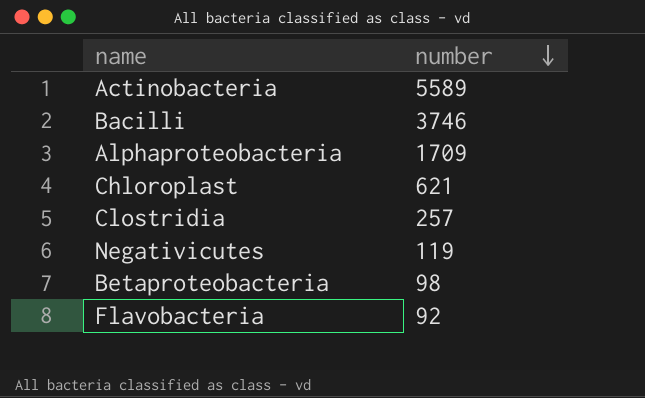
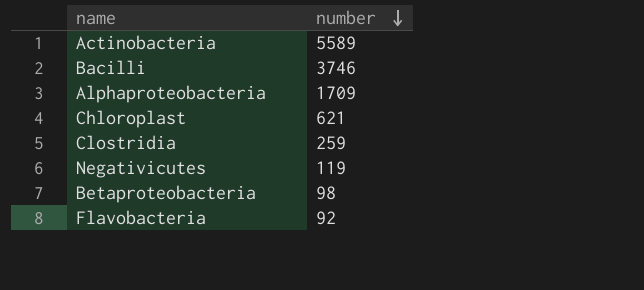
Clostridia | number: 257 -> 259

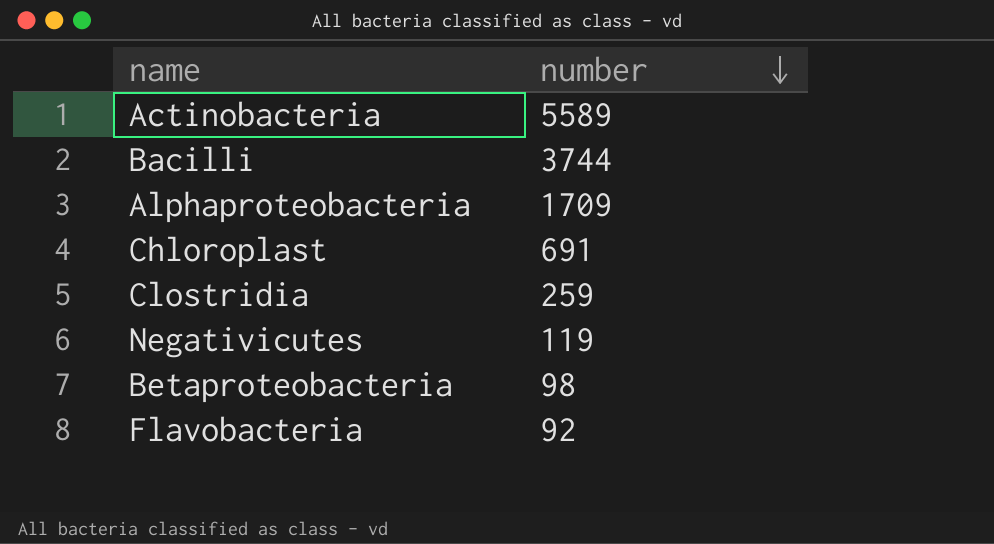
Bacilli | number: 3746 -> 3744
Chloroplast | number: 621 -> 691

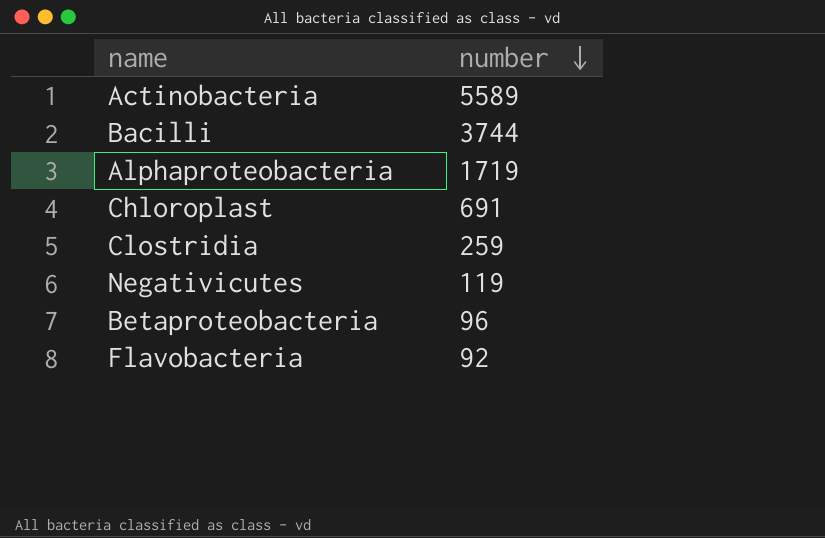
Alphaproteobacteria | number: 1709 -> 1719
Betaproteobacteria | number: 98 -> 96

